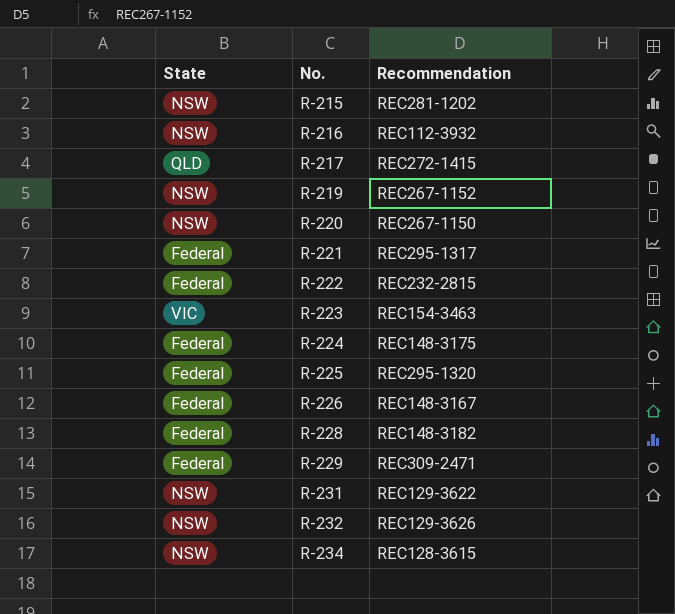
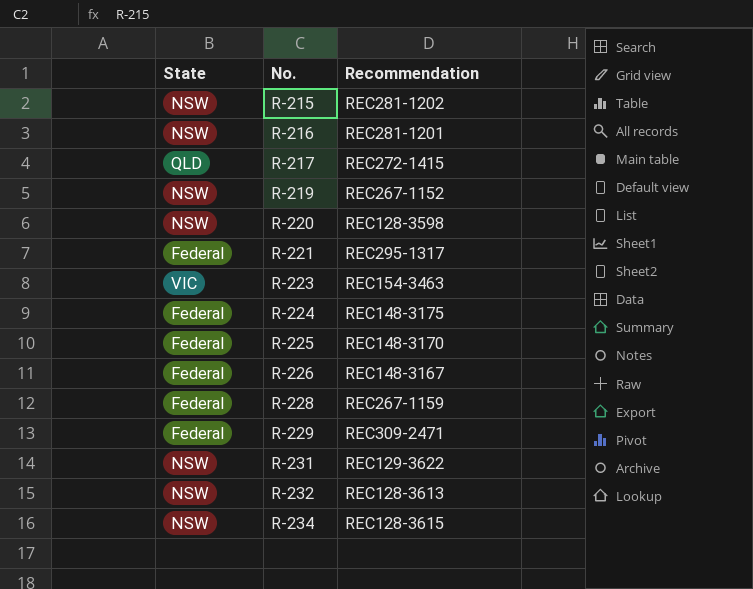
row R-222: Federal | REC232-2815 -> none
R-216 | Recommendation: REC112-3932 -> REC281-1201
R-220 | Recommendation: REC267-1150 -> REC128-3598
R-225 | Recommendation: REC295-1320 -> REC148-3170
R-228 | Recommendation: REC148-3182 -> REC267-1159
R-232 | Recommendation: REC129-3626 -> REC128-3613

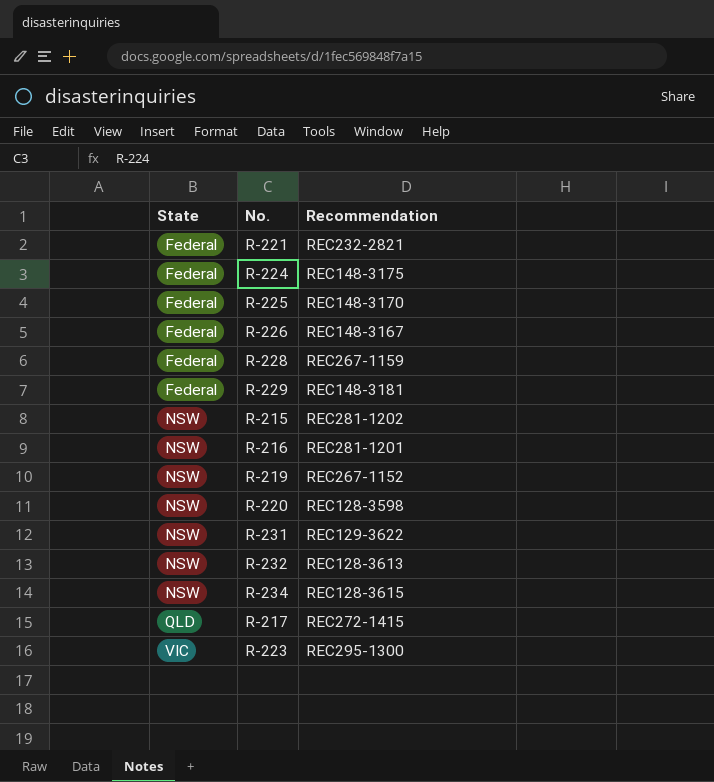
row order: No. ascending -> State ascending
R-221 | Recommendation: REC295-1317 -> REC232-2821
R-229 | Recommendation: REC309-2471 -> REC148-3181
R-223 | Recommendation: REC154-3463 -> REC295-1300

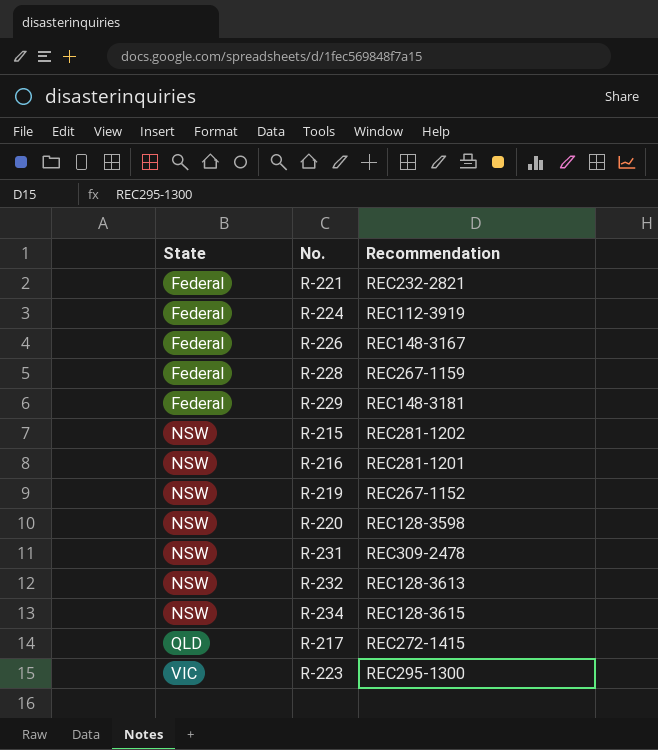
row R-225: Federal | REC148-3170 -> none
R-224 | Recommendation: REC148-3175 -> REC112-3919
R-231 | Recommendation: REC129-3622 -> REC309-2478

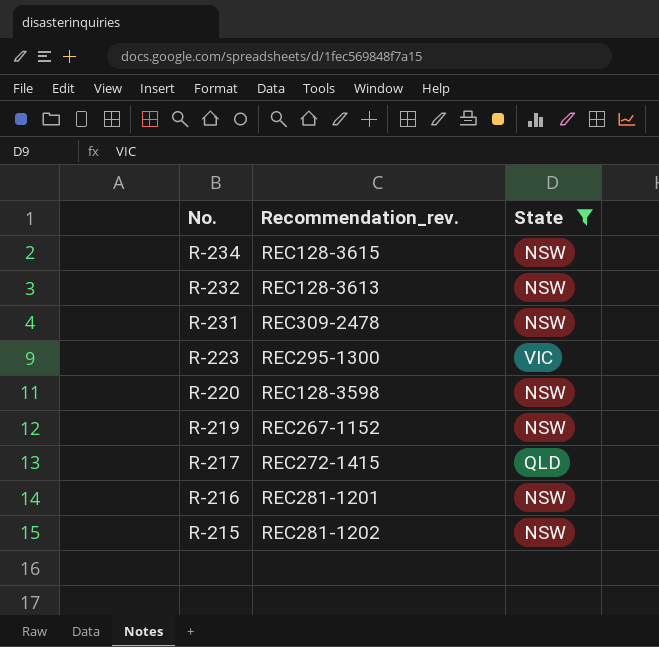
filter: none -> State != Federal
row order: State ascending -> No. descending
column name: Recommendation -> Recommendation_rev.
column State | position: 1 -> 3

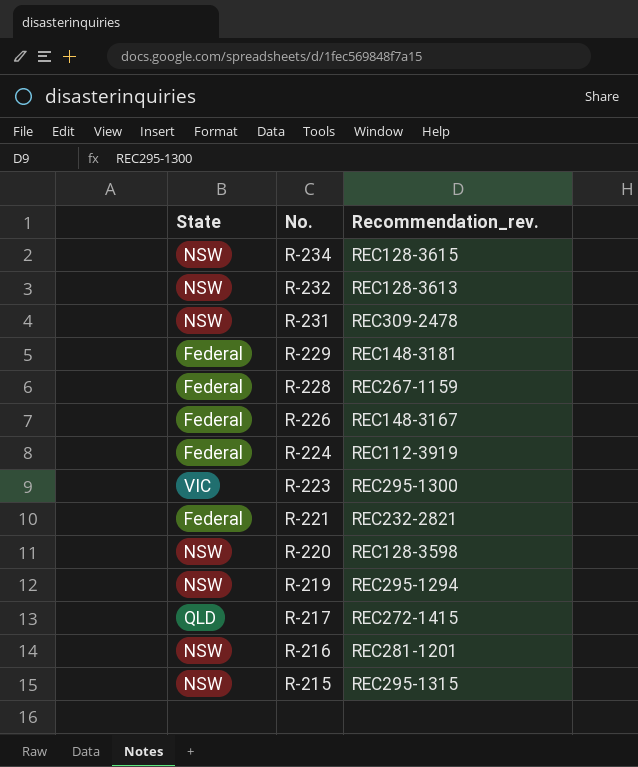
filter: State != Federal -> none
column State | position: 3 -> 1
R-219 | Recommendation_rev.: REC267-1152 -> REC295-1294
R-215 | Recommendation_rev.: REC281-1202 -> REC295-1315

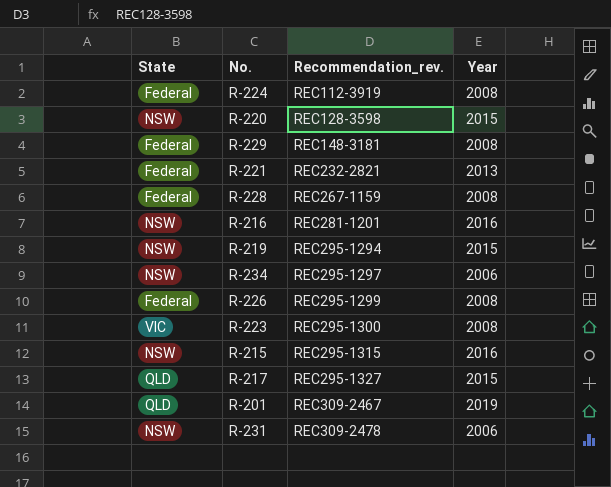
row order: No. descending -> Recommendation_rev. ascending
column Year | position: none -> 4
row R-232: NSW | REC128-3613 -> none
R-234 | Recommendation_rev.: REC128-3615 -> REC295-1297
R-226 | Recommendation_rev.: REC148-3167 -> REC295-1299
R-217 | Recommendation_rev.: REC272-1415 -> REC295-1327
row R-201: none -> QLD | REC309-2467 | 2019

